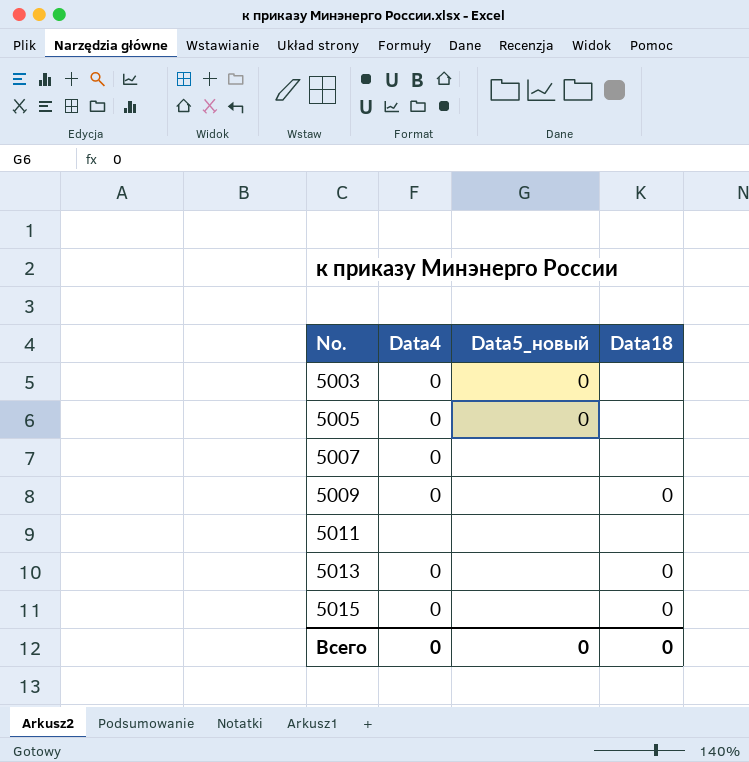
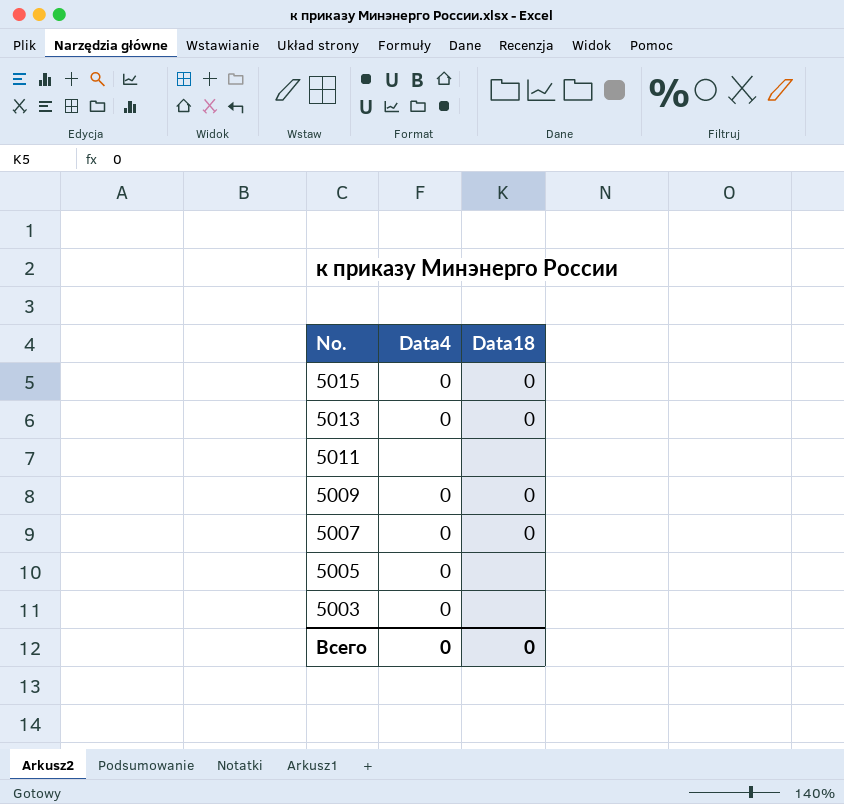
row order: No. ascending -> No. descending
column Data5_новый | position: 3 -> none
5007 | Data18: none -> 0

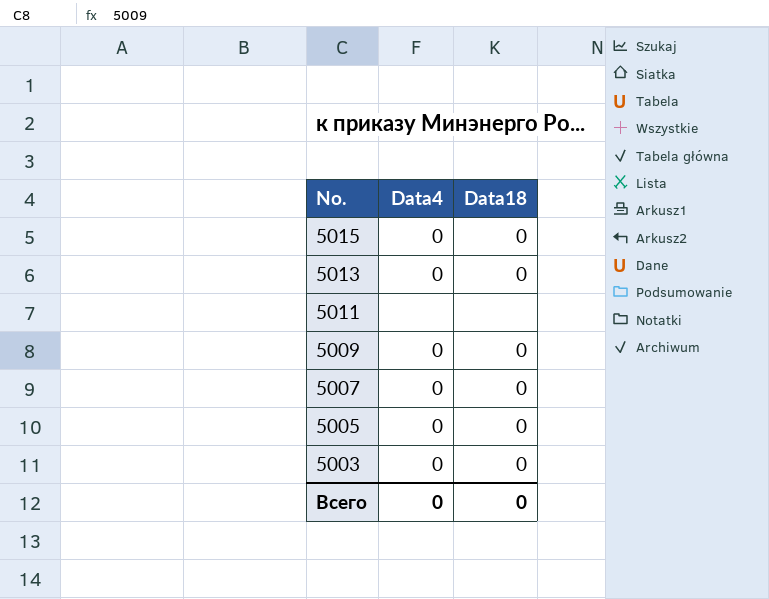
5005 | Data18: none -> 0
5003 | Data18: none -> 0

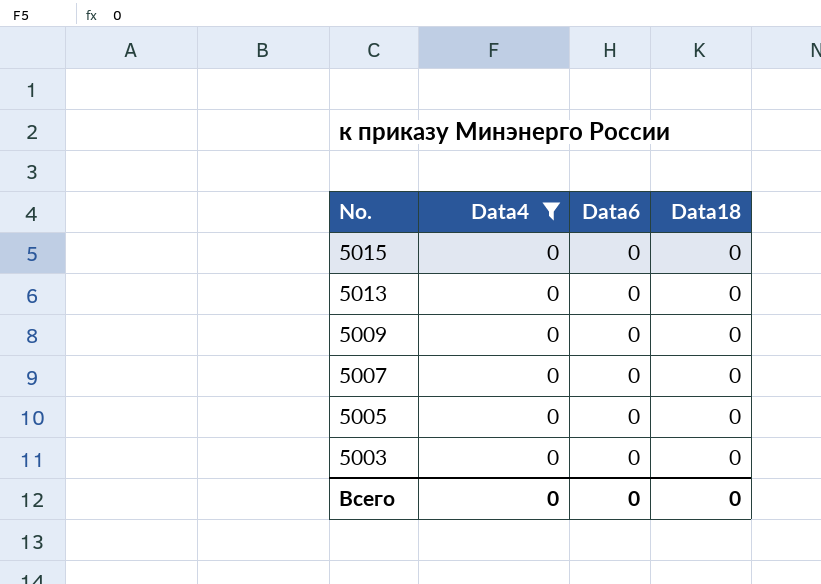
filter: none -> Data4 = 0
column Data6 | position: none -> 3

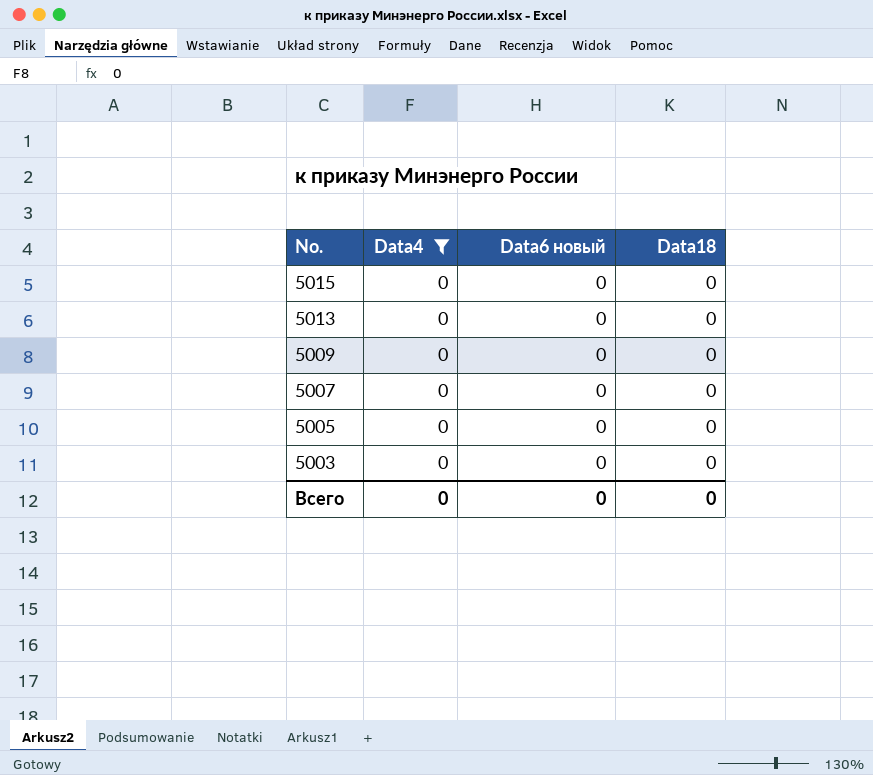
column name: Data6 -> Data6 новый

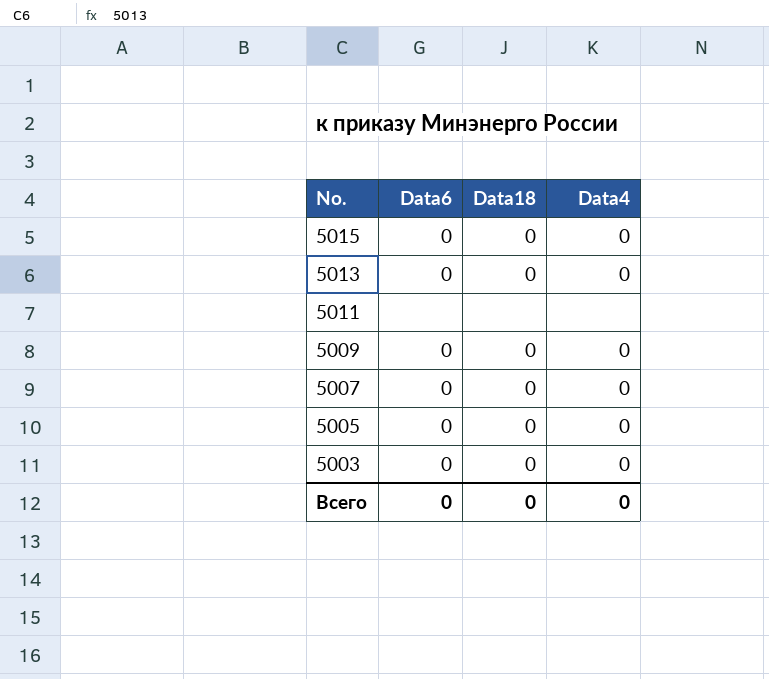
filter: Data4 = 0 -> none
column name: Data6 новый -> Data6
column Data4 | position: 2 -> 4

